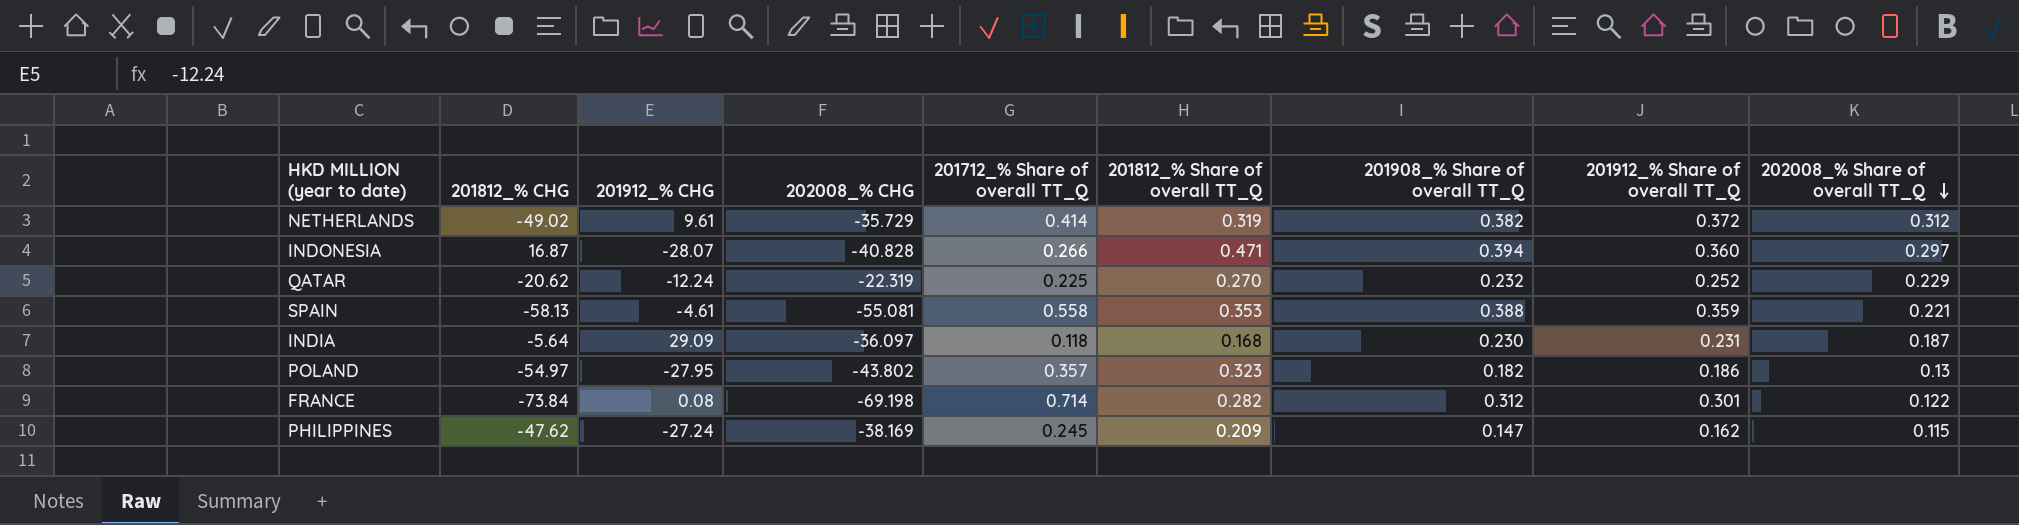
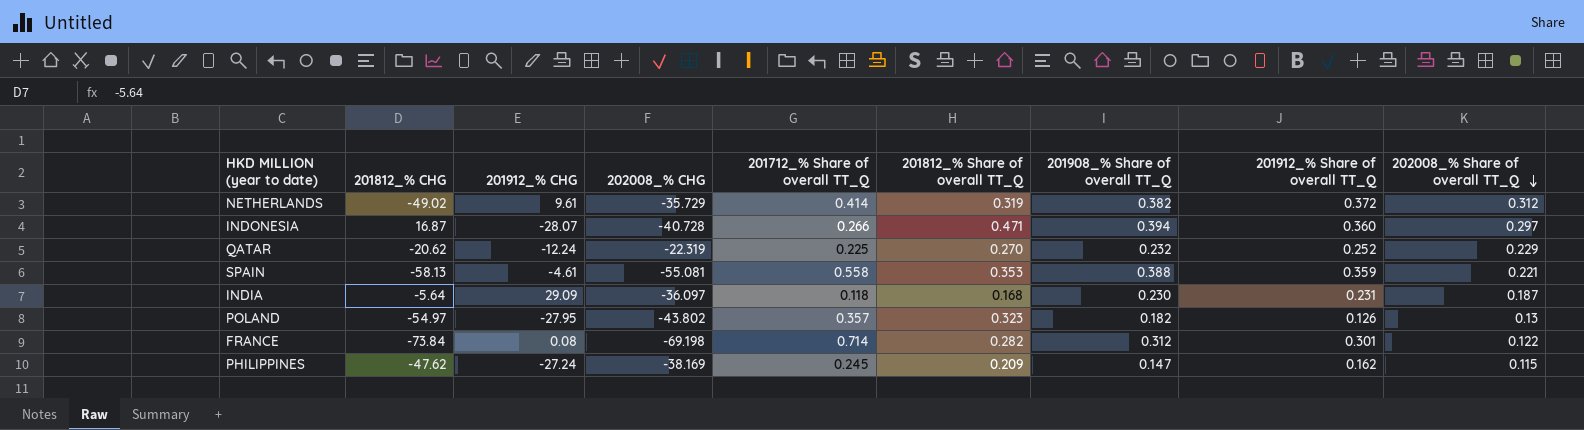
INDONESIA | 202008_% CHG: -40.828 -> -40.728
POLAND | 201912_% Share of overall TT_Q: 0.186 -> 0.126

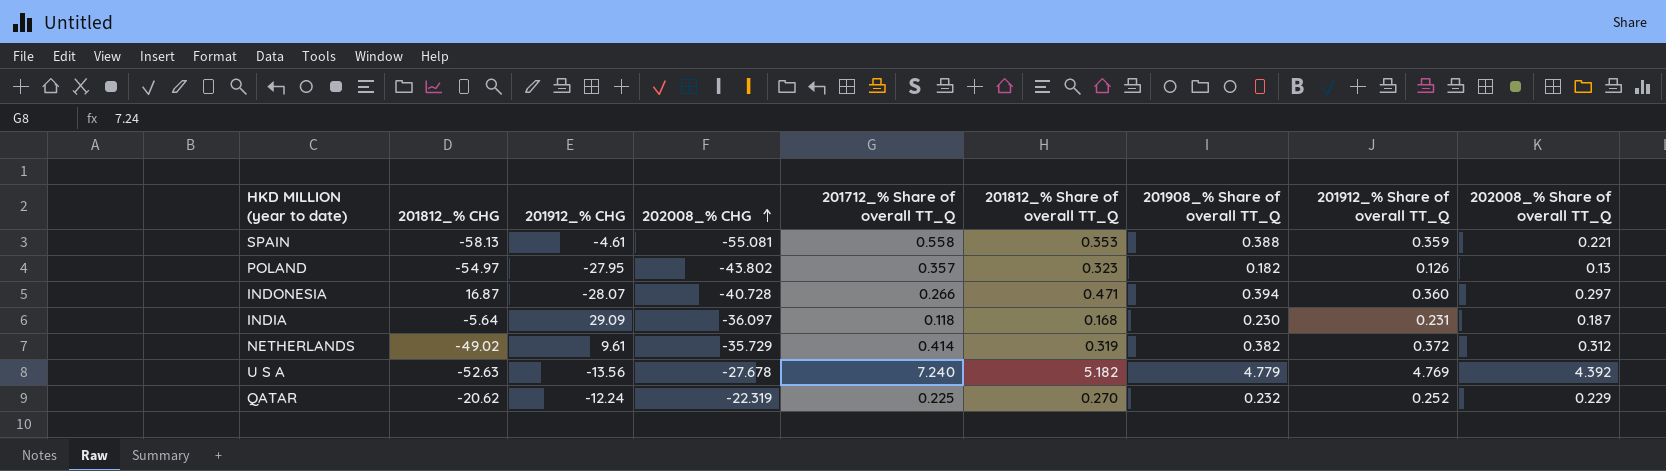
row order: 202008_% Share of overall TT_Q descending -> 202008_% CHG ascending
row FRANCE: -73.84 | 0.08 | -69.198 | 0.714 | 0.282 | 0.312 | 0.301 | 0.122 -> none
row PHILIPPINES: -47.62 | -27.24 | -38.169 | 0.245 | 0.209 | 0.147 | 0.162 | 0.115 -> none
row U S A: none -> -52.63 | -13.56 | -27.678 | 7.240 | 5.182 | 4.779 | 4.769 | 4.392

